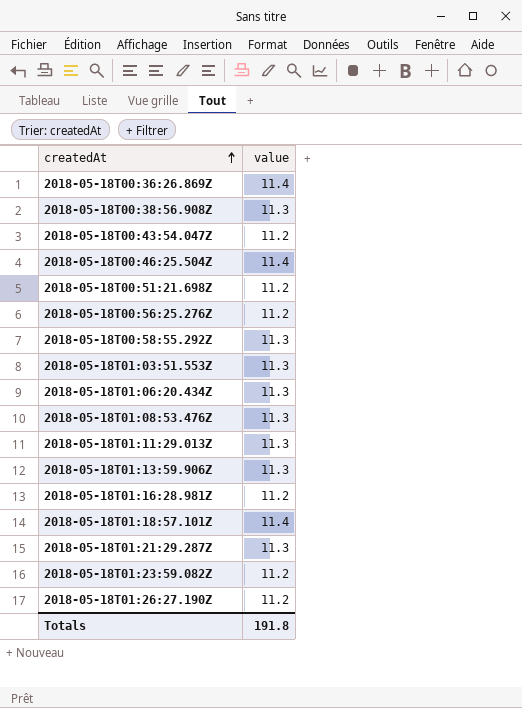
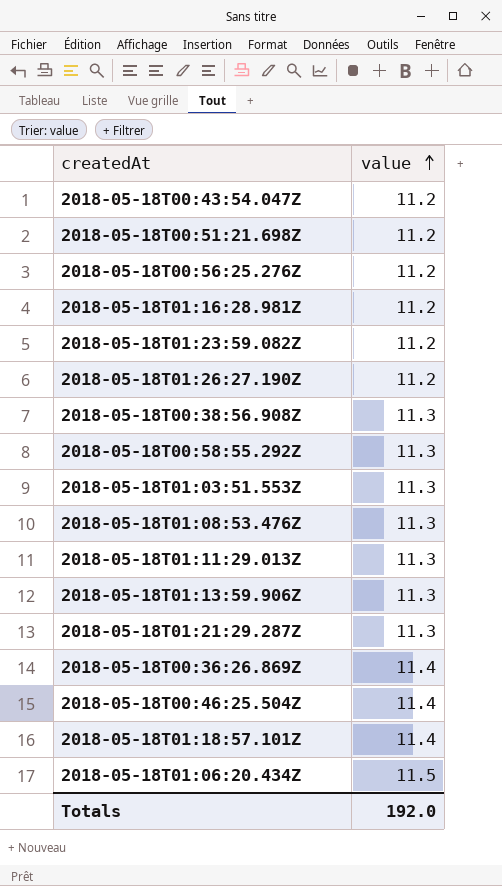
row order: createdAt ascending -> value ascending
2018-05-18T01:06:20.434Z | value: 11.3 -> 11.5
Totals | value: 191.8 -> 192.0

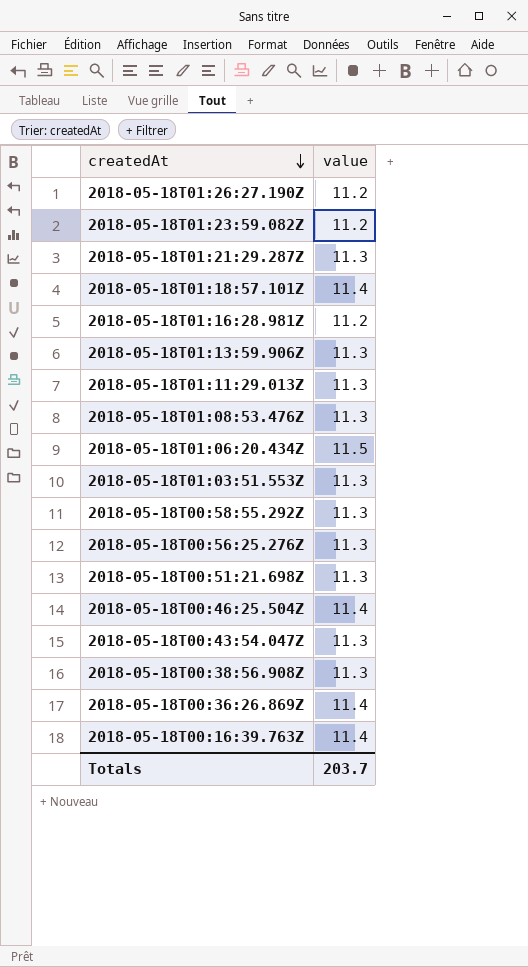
row order: value ascending -> createdAt descending
2018-05-18T00:56:25.276Z | value: 11.2 -> 11.3
2018-05-18T00:51:21.698Z | value: 11.2 -> 11.3
2018-05-18T00:43:54.047Z | value: 11.2 -> 11.3
row 2018-05-18T00:16:39.763Z: none -> 11.4
Totals | value: 192.0 -> 203.7

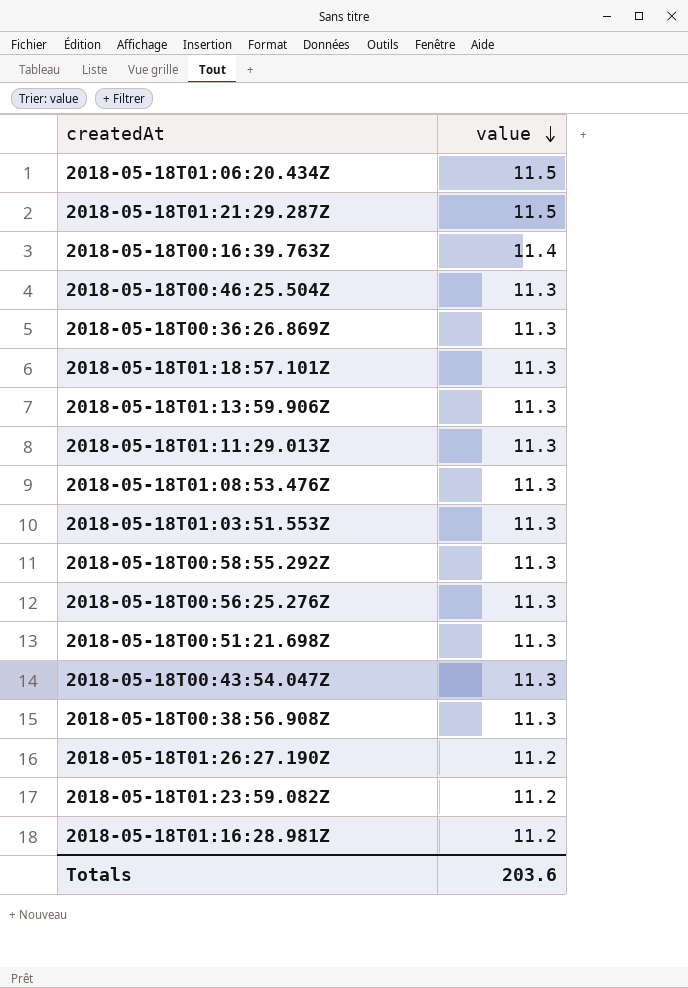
row order: createdAt descending -> value descending
2018-05-18T01:21:29.287Z | value: 11.3 -> 11.5
2018-05-18T00:46:25.504Z | value: 11.4 -> 11.3
2018-05-18T00:36:26.869Z | value: 11.4 -> 11.3
2018-05-18T01:18:57.101Z | value: 11.4 -> 11.3
Totals | value: 203.7 -> 203.6

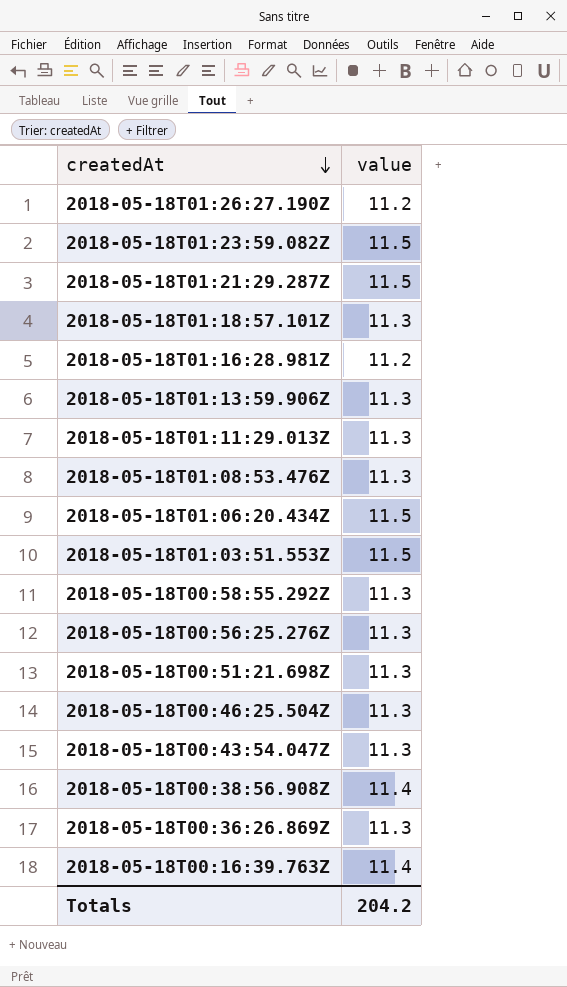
row order: value descending -> createdAt descending
2018-05-18T01:23:59.082Z | value: 11.2 -> 11.5
2018-05-18T01:03:51.553Z | value: 11.3 -> 11.5
2018-05-18T00:38:56.908Z | value: 11.3 -> 11.4
Totals | value: 203.6 -> 204.2

